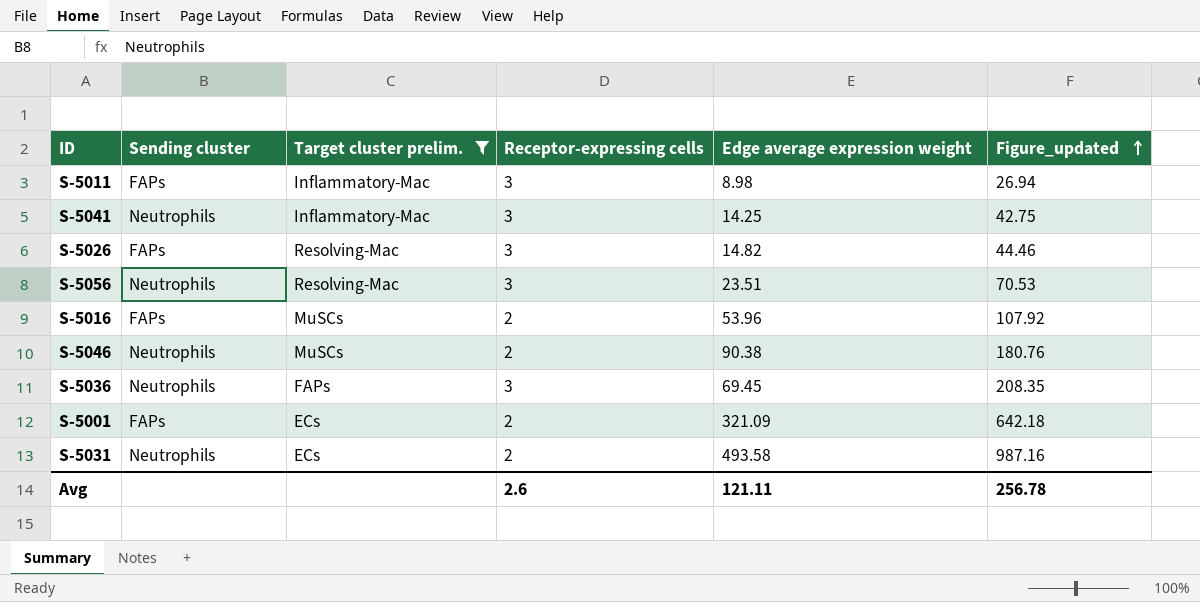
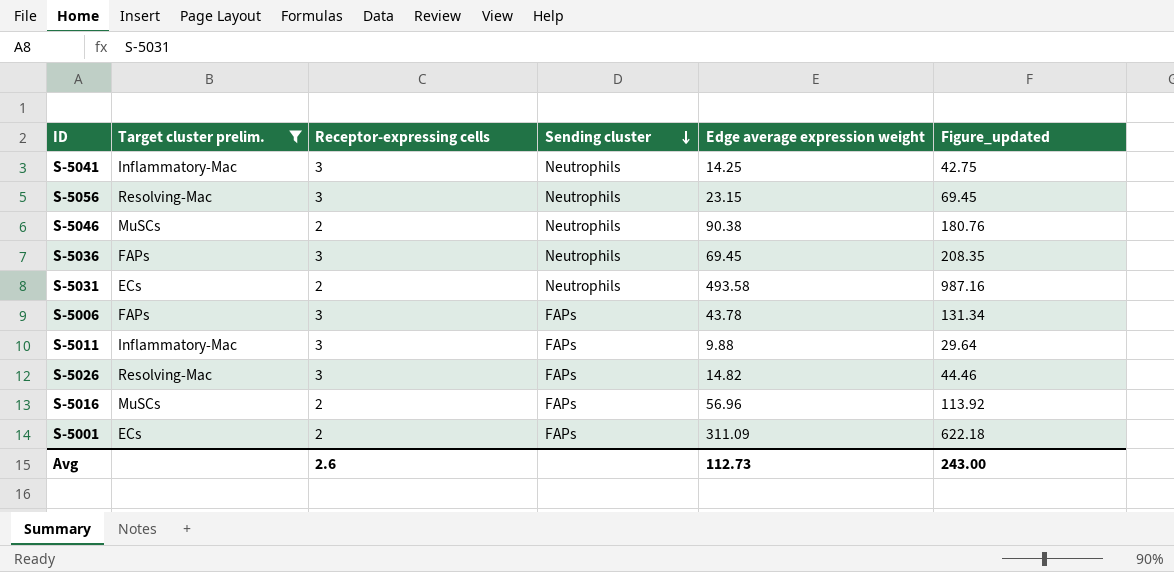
row order: Figure_updated ascending -> Sending cluster descending
column Sending cluster | position: 2 -> 4
S-5056 | Edge average expression weight: 23.51 -> 23.15
S-5056 | Figure_updated: 70.53 -> 69.45
row S-5006: none -> FAPs | 3 | FAPs | 43.78 | 131.34
S-5011 | Edge average expression weight: 8.98 -> 9.88
S-5011 | Figure_updated: 26.94 -> 29.64
S-5016 | Edge average expression weight: 53.96 -> 56.96
S-5016 | Figure_updated: 107.92 -> 113.92
S-5001 | Edge average expression weight: 321.09 -> 311.09
S-5001 | Figure_updated: 642.18 -> 622.18
Avg | Edge average expression weight: 121.11 -> 112.73
Avg | Figure_updated: 256.78 -> 243.00

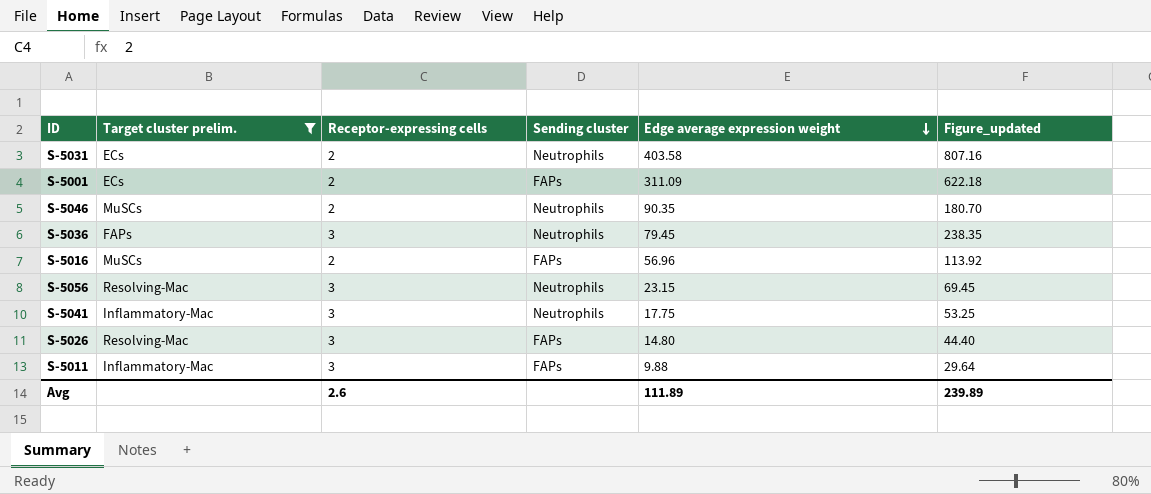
row order: Sending cluster descending -> Edge average expression weight descending
row S-5006: FAPs | 3 | FAPs | 43.78 | 131.34 -> none
S-5031 | Edge average expression weight: 493.58 -> 403.58
S-5031 | Figure_updated: 987.16 -> 807.16
S-5046 | Edge average expression weight: 90.38 -> 90.35
S-5046 | Figure_updated: 180.76 -> 180.70
S-5036 | Edge average expression weight: 69.45 -> 79.45
S-5036 | Figure_updated: 208.35 -> 238.35
S-5041 | Edge average expression weight: 14.25 -> 17.75
S-5041 | Figure_updated: 42.75 -> 53.25
S-5026 | Edge average expression weight: 14.82 -> 14.80
S-5026 | Figure_updated: 44.46 -> 44.40
Avg | Edge average expression weight: 112.73 -> 111.89
Avg | Figure_updated: 243.00 -> 239.89

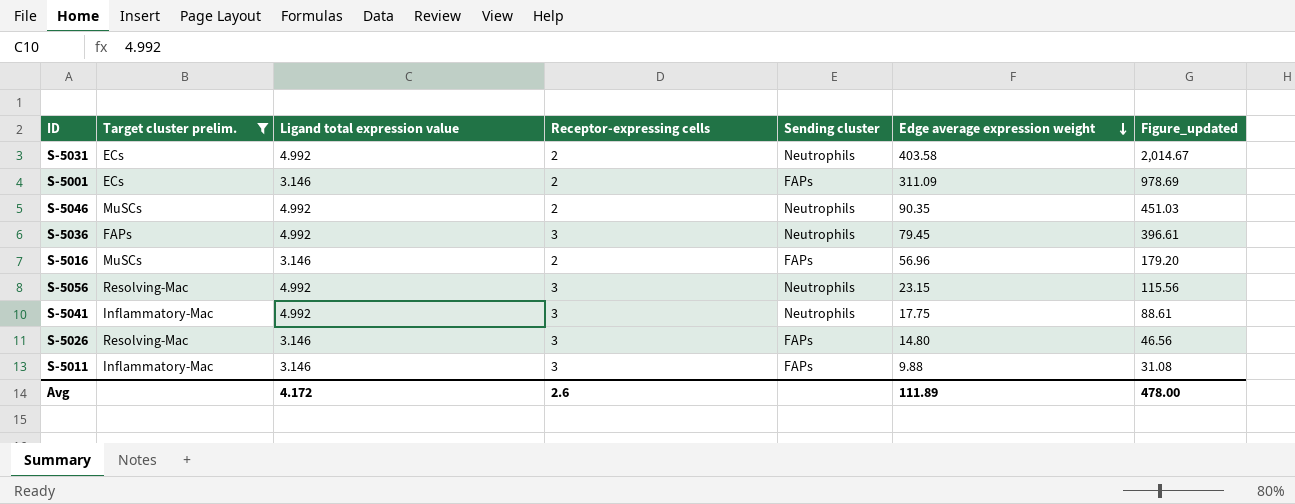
column Ligand total expression value | position: none -> 3
column Figure_updated | formula: [Receptor-expressing cells] * [Edge average expression weight] -> [Ligand total expression value] * [Edge average expression weight]
Avg | Figure_updated: 239.89 -> 478.00

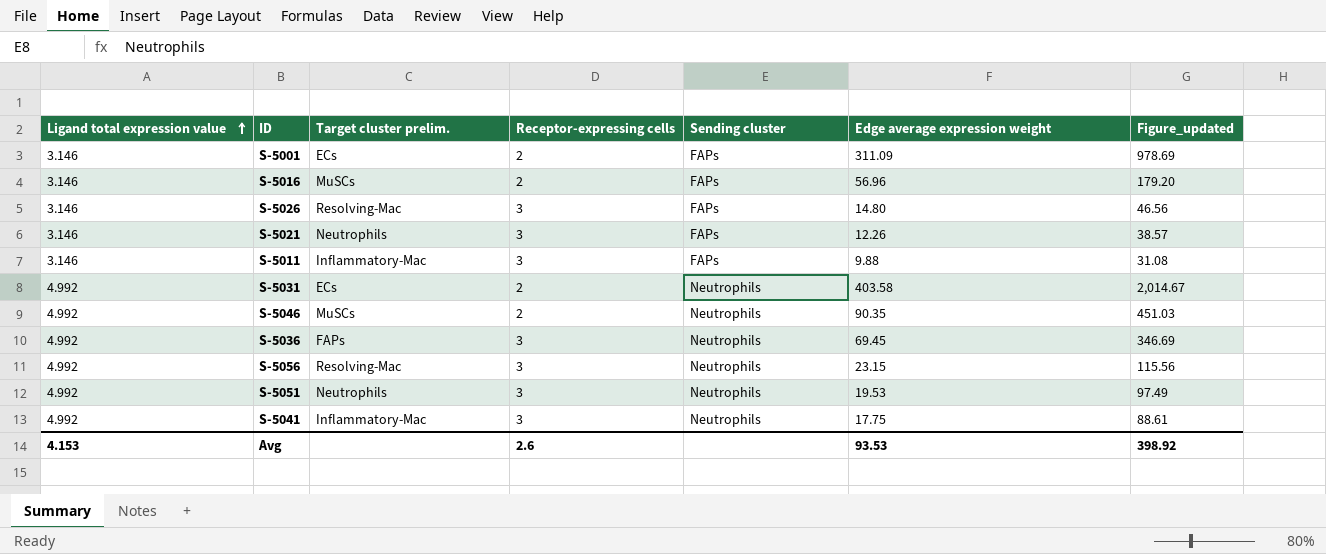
filter: Target cluster prelim. != Neutrophils -> none
row order: Edge average expression weight descending -> Ligand total expression value ascending
column Ligand total expression value | position: 3 -> 1
S-5036 | Edge average expression weight: 79.45 -> 69.45
S-5036 | Figure_updated: 396.61 -> 346.69
Avg | Ligand total expression value: 4.172 -> 4.153
Avg | Edge average expression weight: 111.89 -> 93.53
Avg | Figure_updated: 478.00 -> 398.92

